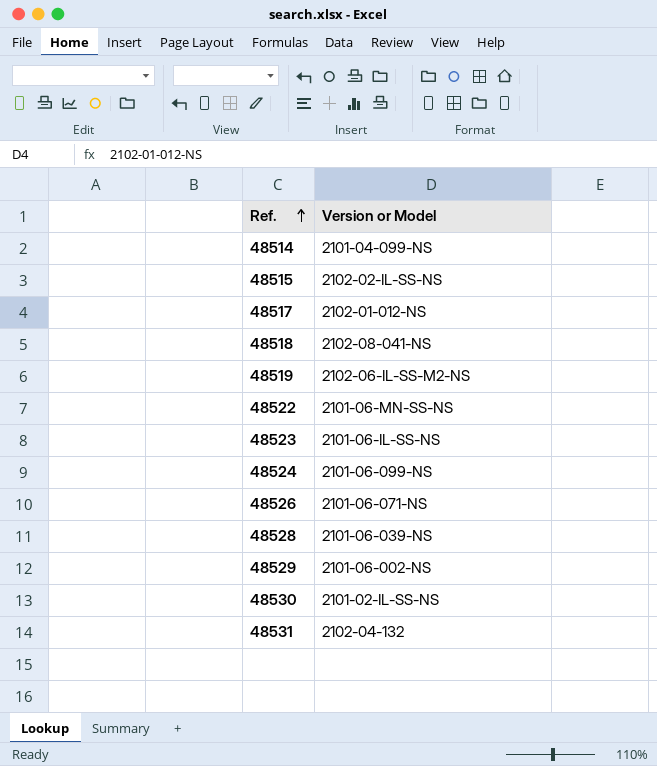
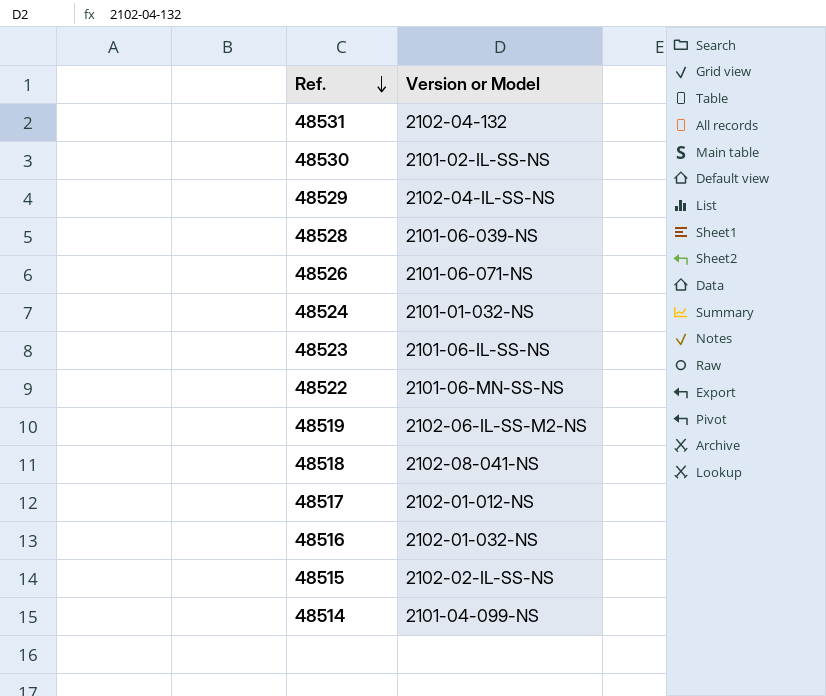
row order: Ref. ascending -> Ref. descending
48529 | Version or Model: 2101-06-002-NS -> 2102-04-IL-SS-NS
48524 | Version or Model: 2101-06-099-NS -> 2101-01-032-NS
row 48516: none -> 2102-01-032-NS

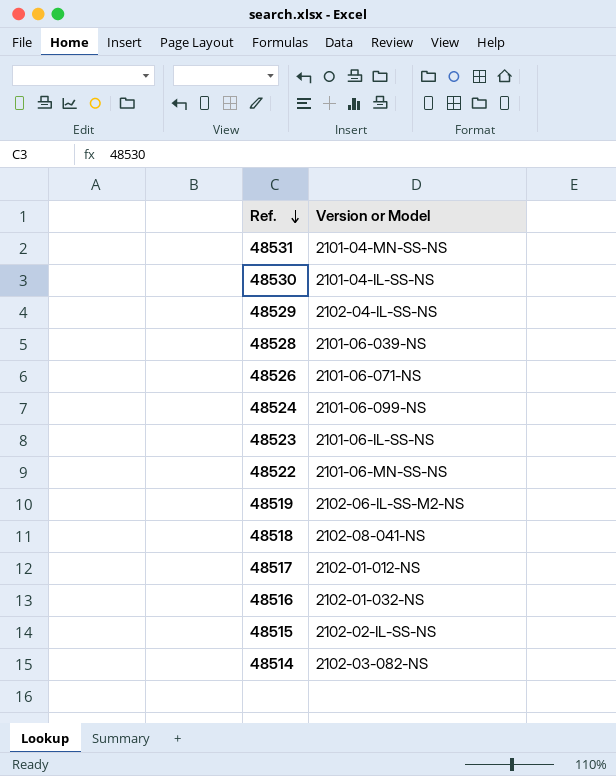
48531 | Version or Model: 2102-04-132 -> 2101-04-MN-SS-NS
48530 | Version or Model: 2101-02-IL-SS-NS -> 2101-04-IL-SS-NS
48524 | Version or Model: 2101-01-032-NS -> 2101-06-099-NS
48514 | Version or Model: 2101-04-099-NS -> 2102-03-082-NS

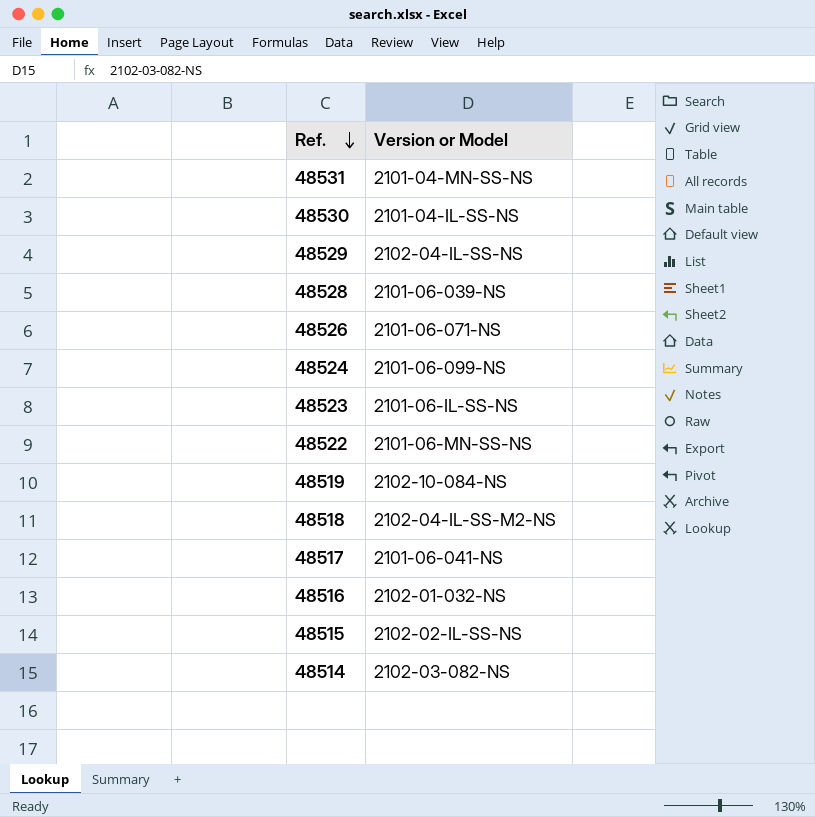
48519 | Version or Model: 2102-06-IL-SS-M2-NS -> 2102-10-084-NS
48518 | Version or Model: 2102-08-041-NS -> 2102-04-IL-SS-M2-NS
48517 | Version or Model: 2102-01-012-NS -> 2101-06-041-NS

